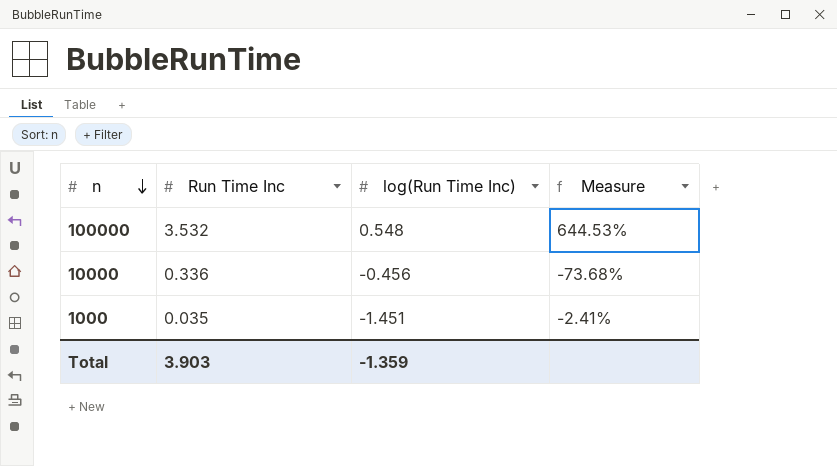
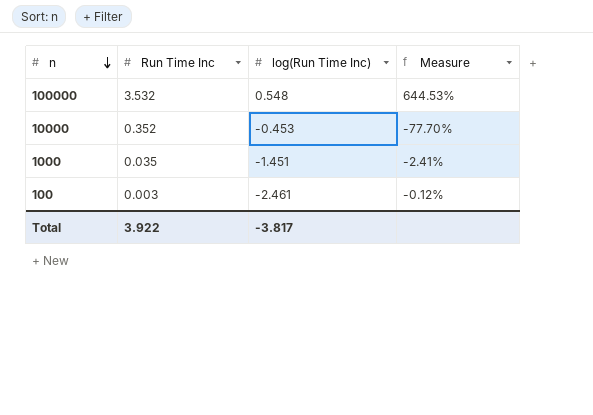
10000 | Run Time Inc: 0.336 -> 0.352
10000 | log(Run Time Inc): -0.456 -> -0.453
10000 | Measure: -73.68% -> -77.70%
row 100: none -> 0.003 | -2.461 | -0.12%
Total | Run Time Inc: 3.903 -> 3.922
Total | log(Run Time Inc): -1.359 -> -3.817

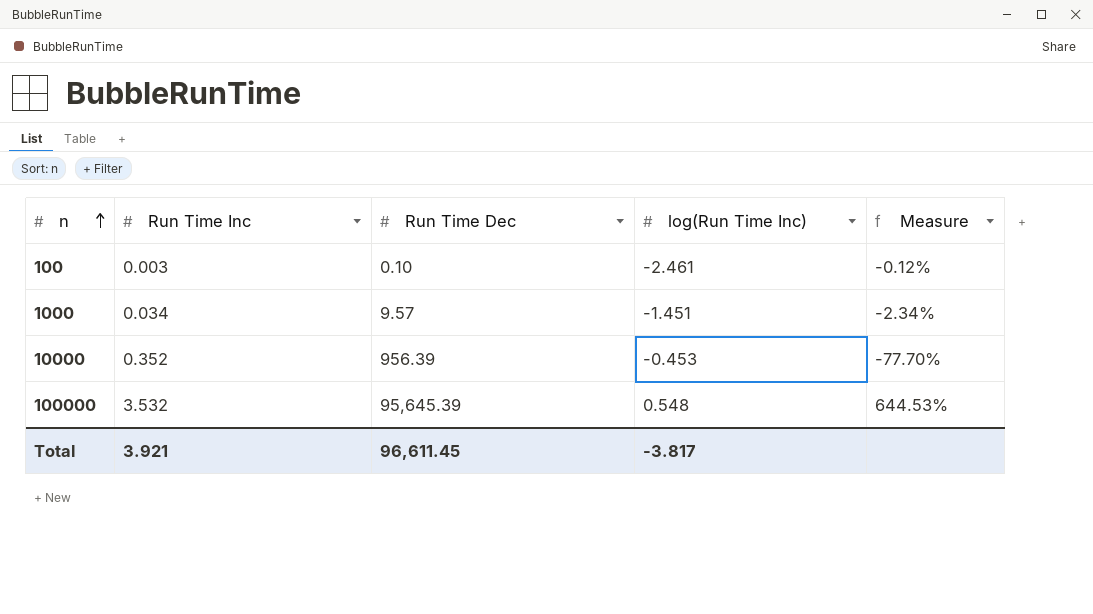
row order: n descending -> n ascending
column Run Time Dec | position: none -> 3
1000 | Run Time Inc: 0.035 -> 0.034
1000 | Measure: -2.41% -> -2.34%
Total | Run Time Inc: 3.922 -> 3.921

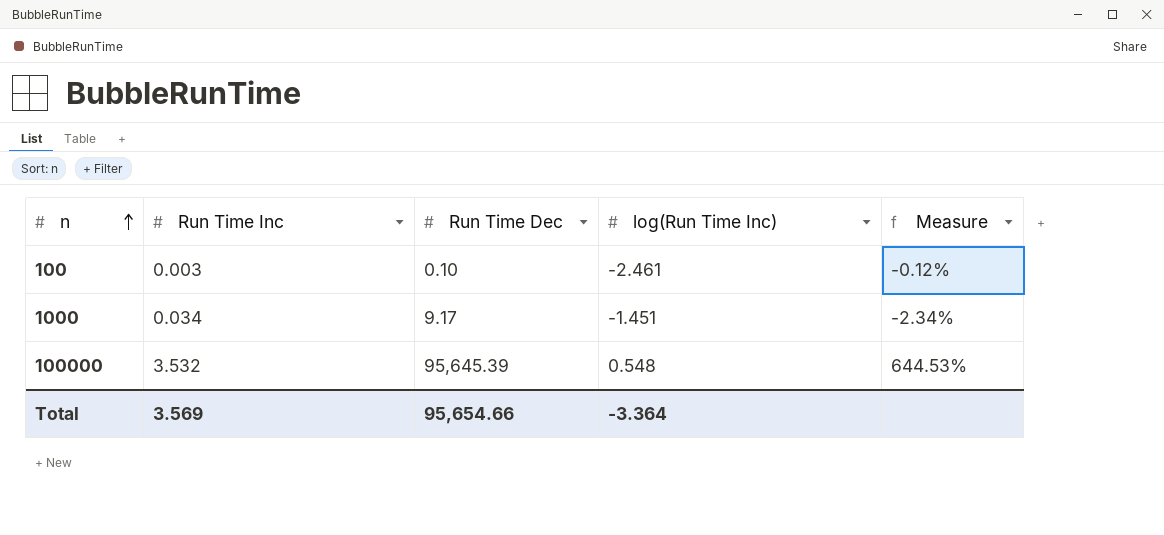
row 10000: 0.352 | 956.39 | -0.453 | -77.70% -> none
1000 | Run Time Dec: 9.57 -> 9.17
Total | Run Time Inc: 3.921 -> 3.569
Total | Run Time Dec: 96,611.45 -> 95,654.66
Total | log(Run Time Inc): -3.817 -> -3.364

